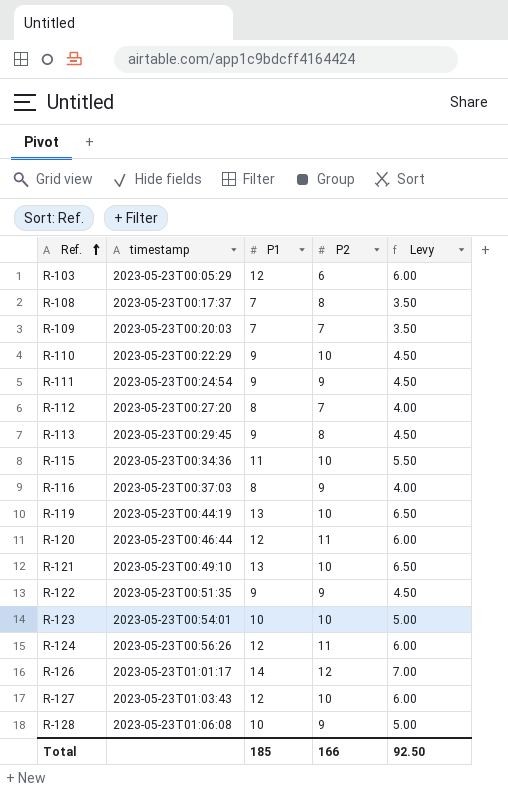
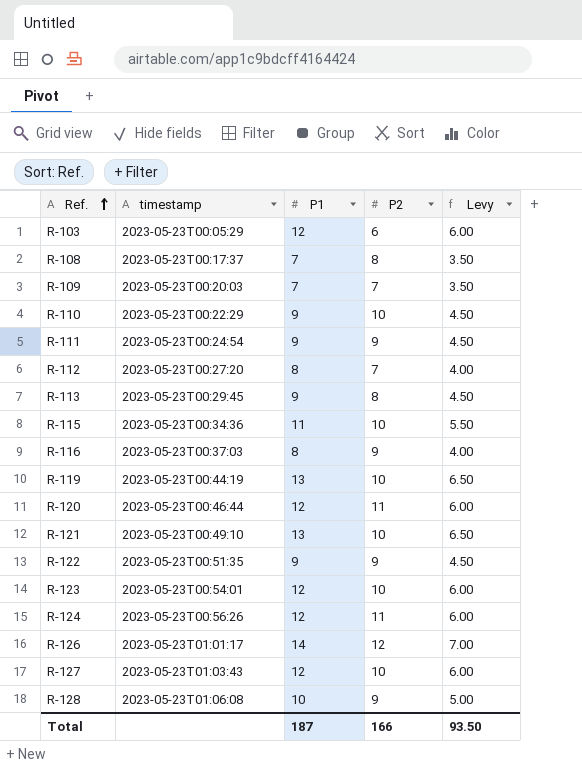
R-123 | P1: 10 -> 12
R-123 | Levy: 5.00 -> 6.00
Total | P1: 185 -> 187
Total | Levy: 92.50 -> 93.50

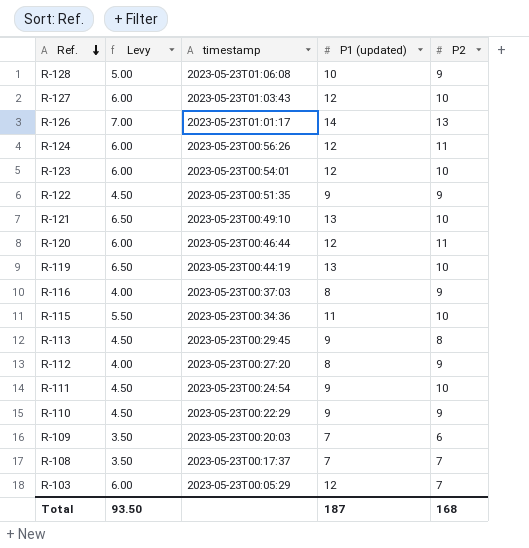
row order: Ref. ascending -> Ref. descending
column Levy | position: 5 -> 2
column name: P1 -> P1 (updated)
R-126 | P2: 12 -> 13
R-112 | P2: 7 -> 9
R-111 | P2: 9 -> 10
R-110 | P2: 10 -> 9
R-109 | P2: 7 -> 6
R-108 | P2: 8 -> 7
R-103 | P2: 6 -> 7
Total | P2: 166 -> 168

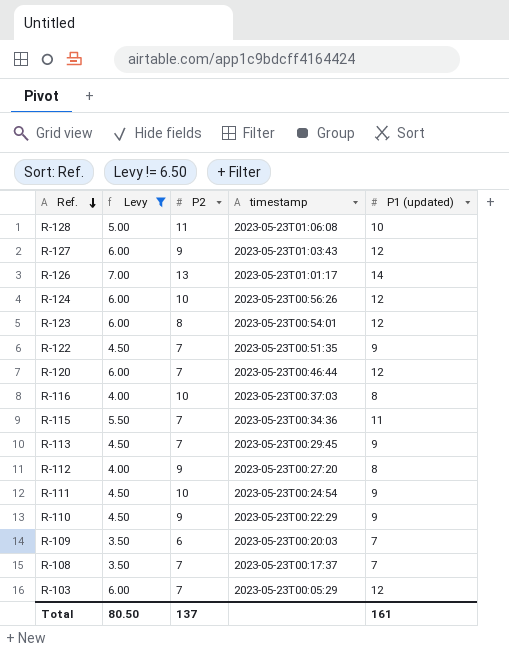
filter: none -> Levy != 6.50
column P2 | position: 5 -> 3
R-128 | P2: 9 -> 11
R-127 | P2: 10 -> 9
R-124 | P2: 11 -> 10
R-123 | P2: 10 -> 8
R-122 | P2: 9 -> 7
R-120 | P2: 11 -> 7
R-116 | P2: 9 -> 10
R-115 | P2: 10 -> 7
R-113 | P2: 8 -> 7
Total | Levy: 93.50 -> 80.50
Total | P2: 168 -> 137
Total | P1 (updated): 187 -> 161

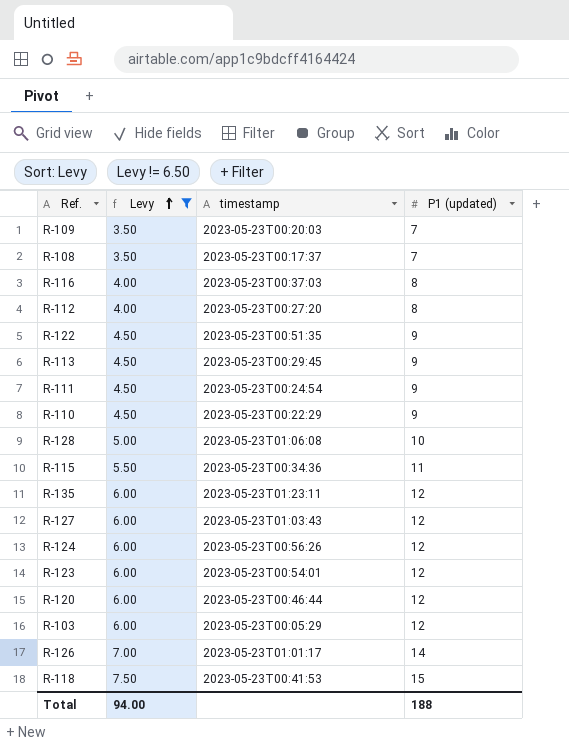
row order: Ref. descending -> Levy ascending
column P2 | position: 3 -> none
row R-135: none -> 6.00 | 2023-05-23T01:23:11 | 12
row R-118: none -> 7.50 | 2023-05-23T00:41:53 | 15
Total | Levy: 80.50 -> 94.00
Total | P1 (updated): 161 -> 188

